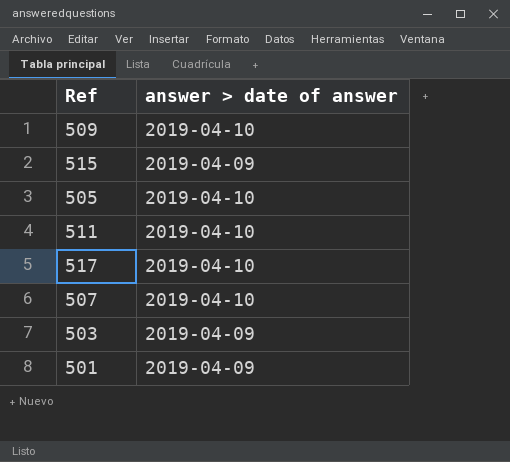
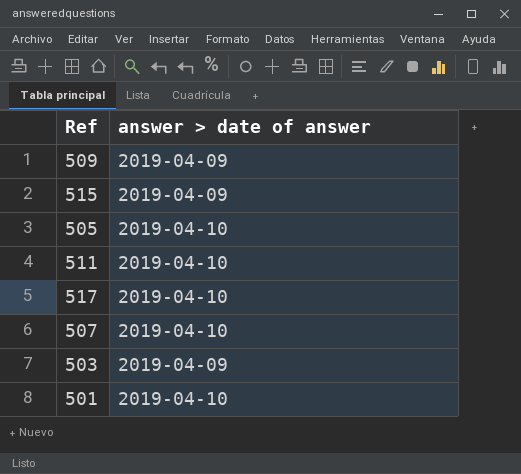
509 | answer > date of answer: 2019-04-10 -> 2019-04-09
501 | answer > date of answer: 2019-04-09 -> 2019-04-10

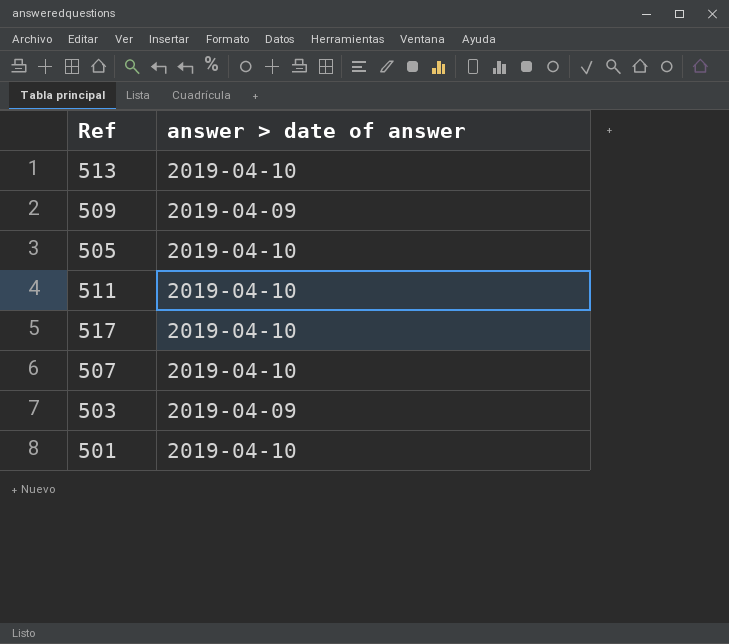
row 515: 2019-04-09 -> none
row 513: none -> 2019-04-10

